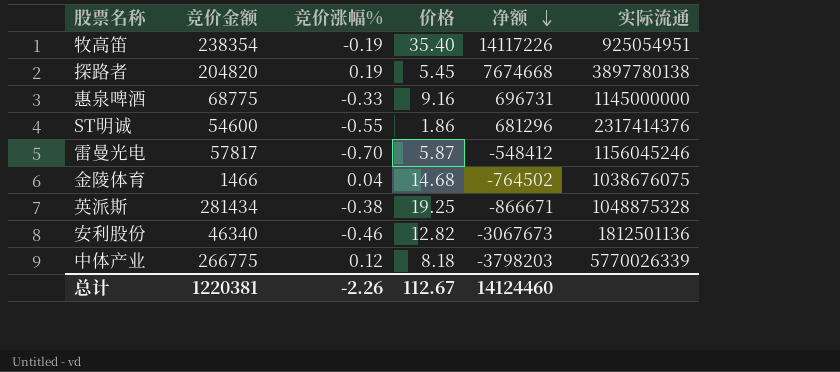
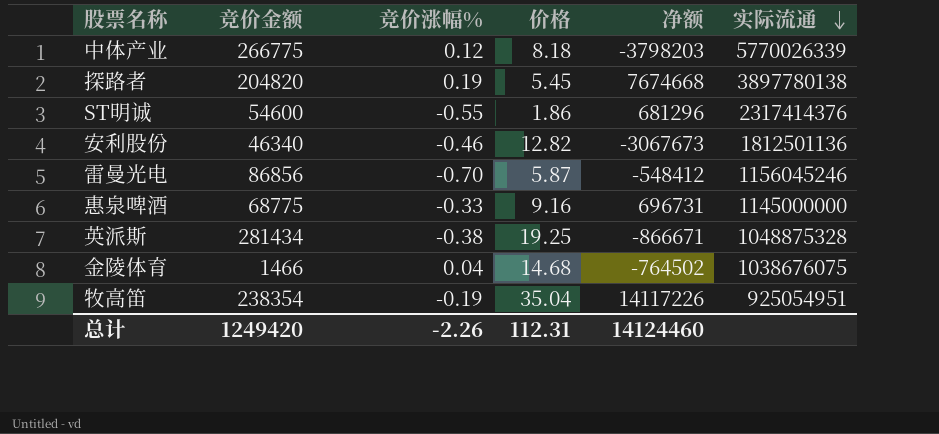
row order: 净额 descending -> 实际流通 descending
雷曼光电 | 竞价金额: 57817 -> 86856
牧高笛 | 价格: 35.40 -> 35.04
总计 | 竞价金额: 1220381 -> 1249420
总计 | 价格: 112.67 -> 112.31

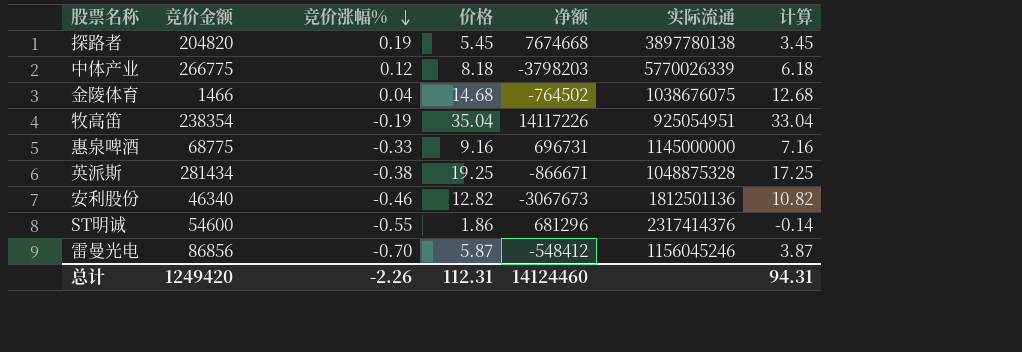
row order: 实际流通 descending -> 竞价涨幅% descending
column 计算 | formula: none -> [价格] - 2

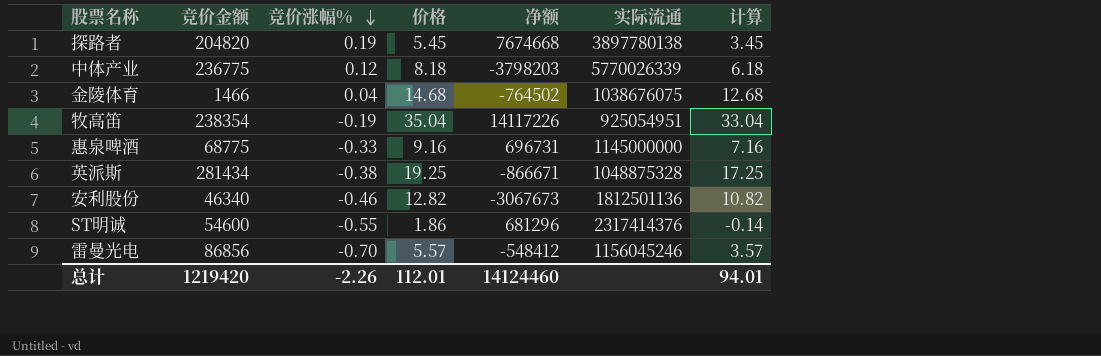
中体产业 | 竞价金额: 266775 -> 236775
雷曼光电 | 价格: 5.87 -> 5.57
雷曼光电 | 计算: 3.87 -> 3.57
总计 | 竞价金额: 1249420 -> 1219420
总计 | 价格: 112.31 -> 112.01
总计 | 计算: 94.31 -> 94.01

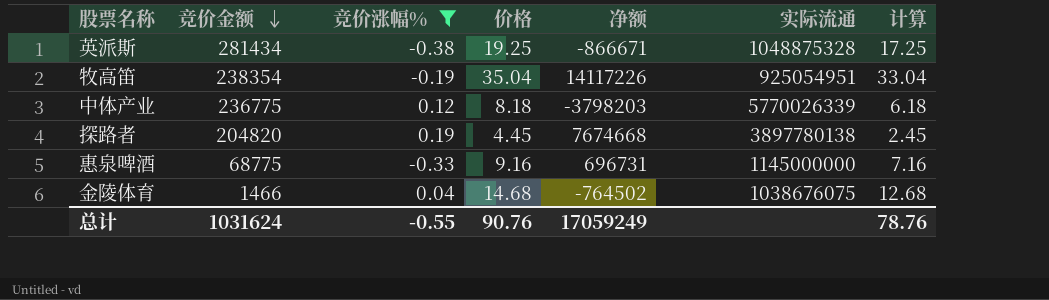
filter: none -> 竞价涨幅% >= -0.38
row order: 竞价涨幅% descending -> 竞价金额 descending
探路者 | 价格: 5.45 -> 4.45
探路者 | 计算: 3.45 -> 2.45
总计 | 竞价金额: 1219420 -> 1031624
总计 | 竞价涨幅%: -2.26 -> -0.55
总计 | 价格: 112.01 -> 90.76
总计 | 净额: 14124460 -> 17059249
总计 | 计算: 94.01 -> 78.76

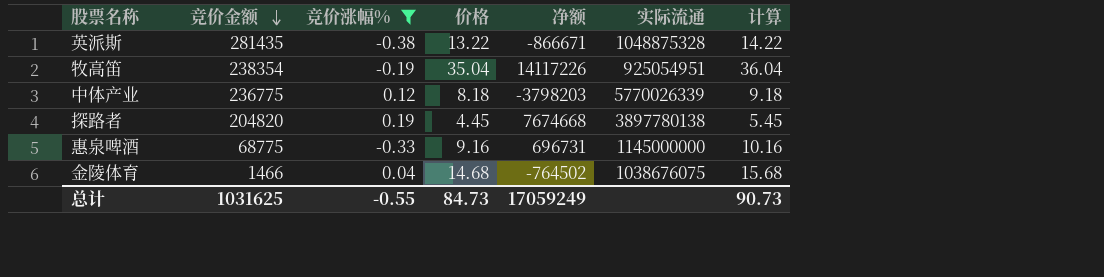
column 计算 | formula: [价格] - 2 -> [价格] + 1
英派斯 | 竞价金额: 281434 -> 281435
英派斯 | 价格: 19.25 -> 13.22
总计 | 竞价金额: 1031624 -> 1031625
总计 | 价格: 90.76 -> 84.73
总计 | 计算: 78.76 -> 90.73

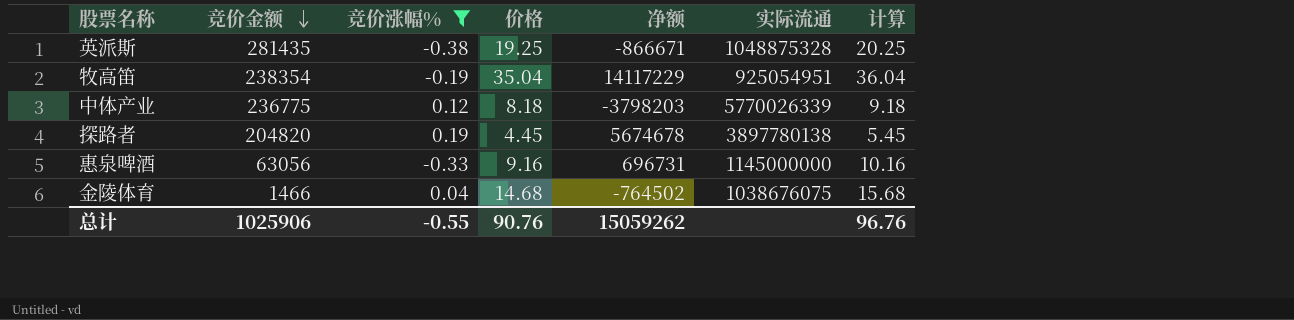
英派斯 | 价格: 13.22 -> 19.25
英派斯 | 计算: 14.22 -> 20.25
牧高笛 | 净额: 14117226 -> 14117229
探路者 | 净额: 7674668 -> 5674678
惠泉啤酒 | 竞价金额: 68775 -> 63056
总计 | 竞价金额: 1031625 -> 1025906
总计 | 价格: 84.73 -> 90.76
总计 | 净额: 17059249 -> 15059262
总计 | 计算: 90.73 -> 96.76

